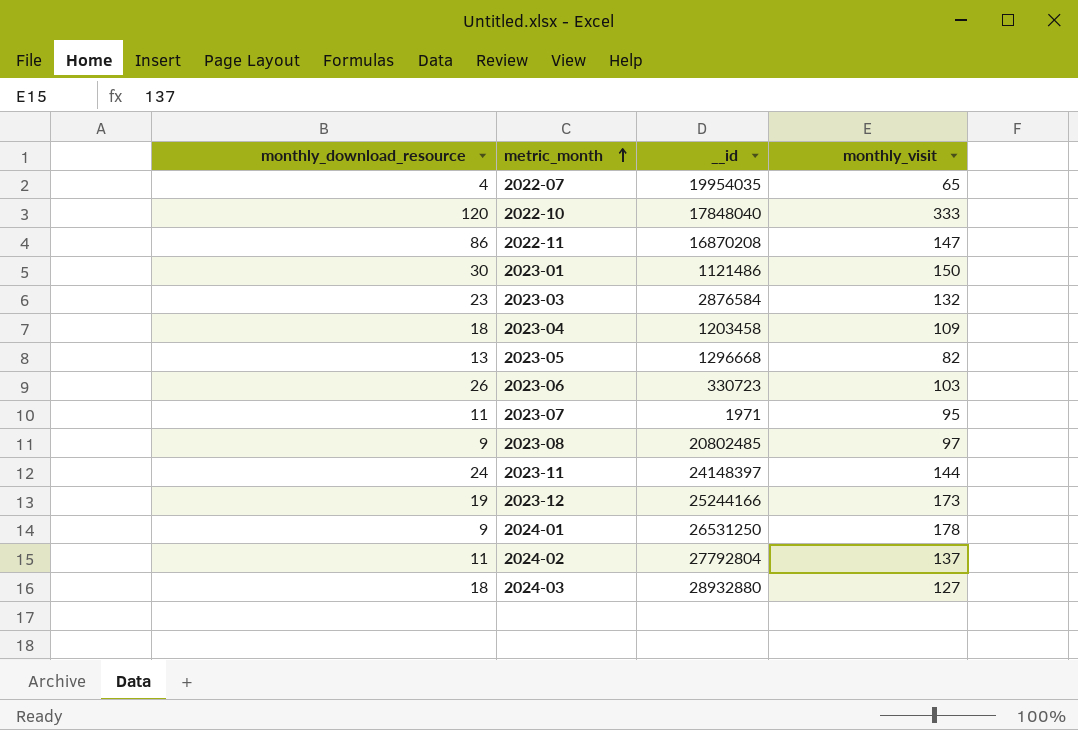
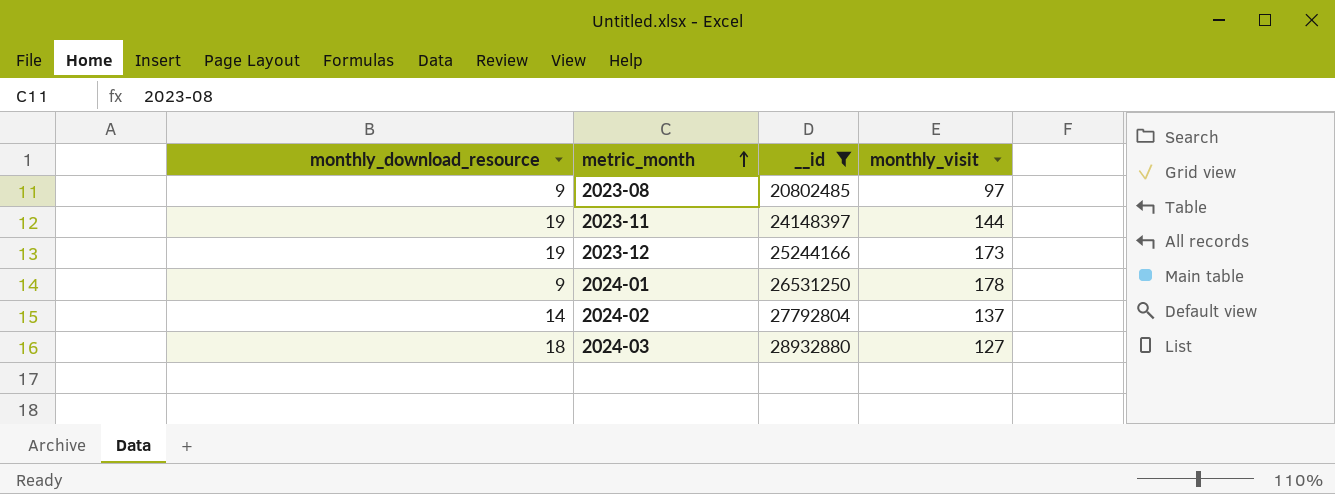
filter: none -> __id >= 20802485
2023-11 | monthly_download_resource: 24 -> 19
2024-02 | monthly_download_resource: 11 -> 14

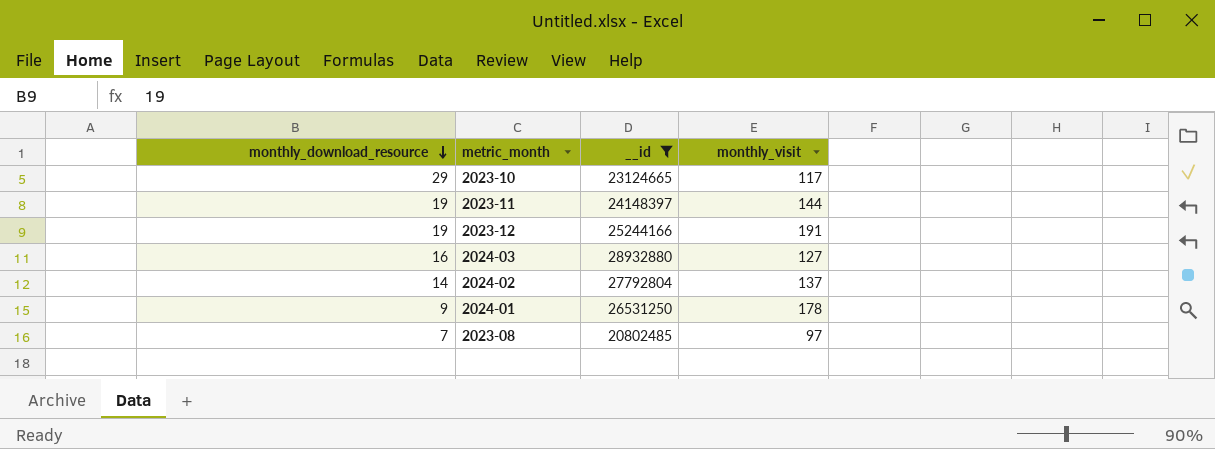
row order: metric_month ascending -> monthly_download_resource descending
row 2023-10: none -> 29 | 23124665 | 117
2023-12 | monthly_visit: 173 -> 191
2024-03 | monthly_download_resource: 18 -> 16
2023-08 | monthly_download_resource: 9 -> 7

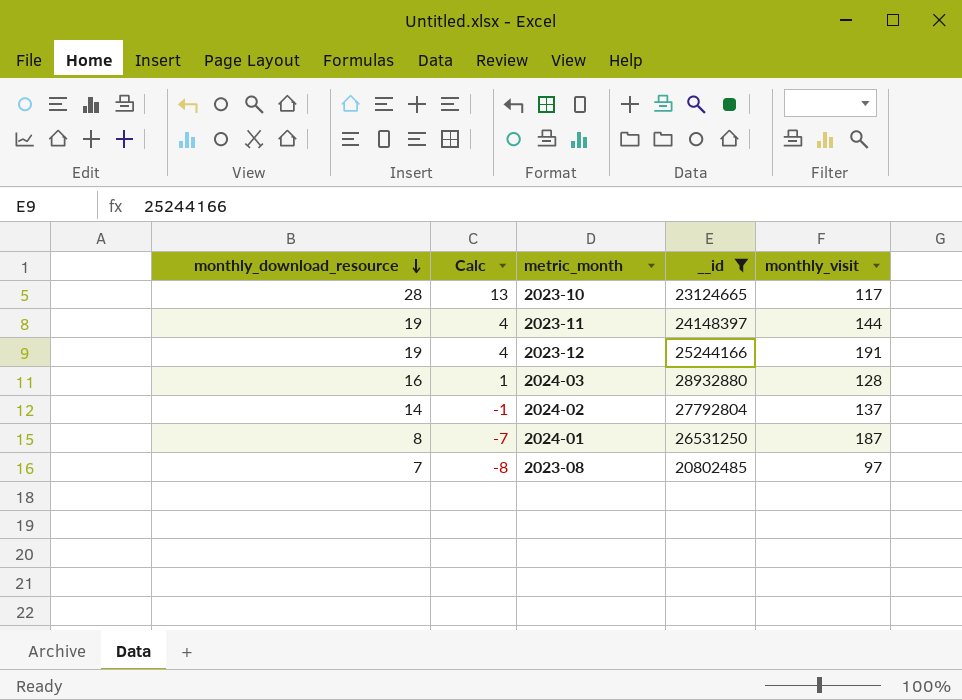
column Calc | formula: none -> [monthly_download_resource] - 15
2023-10 | monthly_download_resource: 29 -> 28
2024-03 | monthly_visit: 127 -> 128
2024-01 | monthly_download_resource: 9 -> 8
2024-01 | monthly_visit: 178 -> 187

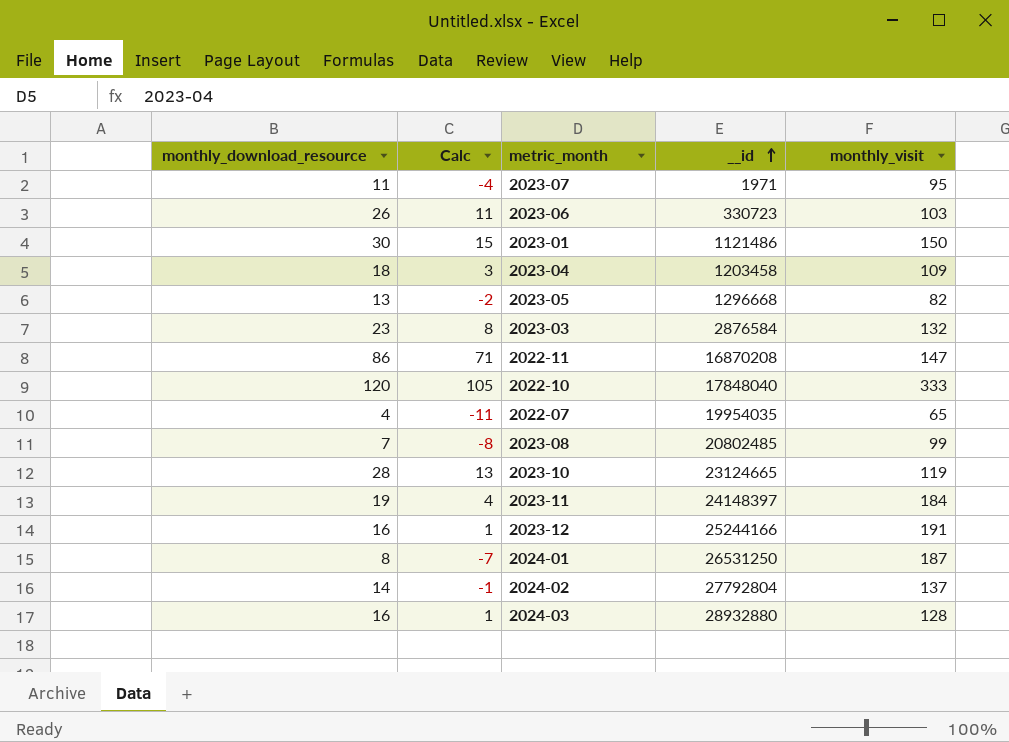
filter: __id >= 20802485 -> none
row order: monthly_download_resource descending -> __id ascending
2023-08 | monthly_visit: 97 -> 99
2023-10 | monthly_visit: 117 -> 119
2023-11 | monthly_visit: 144 -> 184
2023-12 | monthly_download_resource: 19 -> 16
2023-12 | Calc: 4 -> 1

